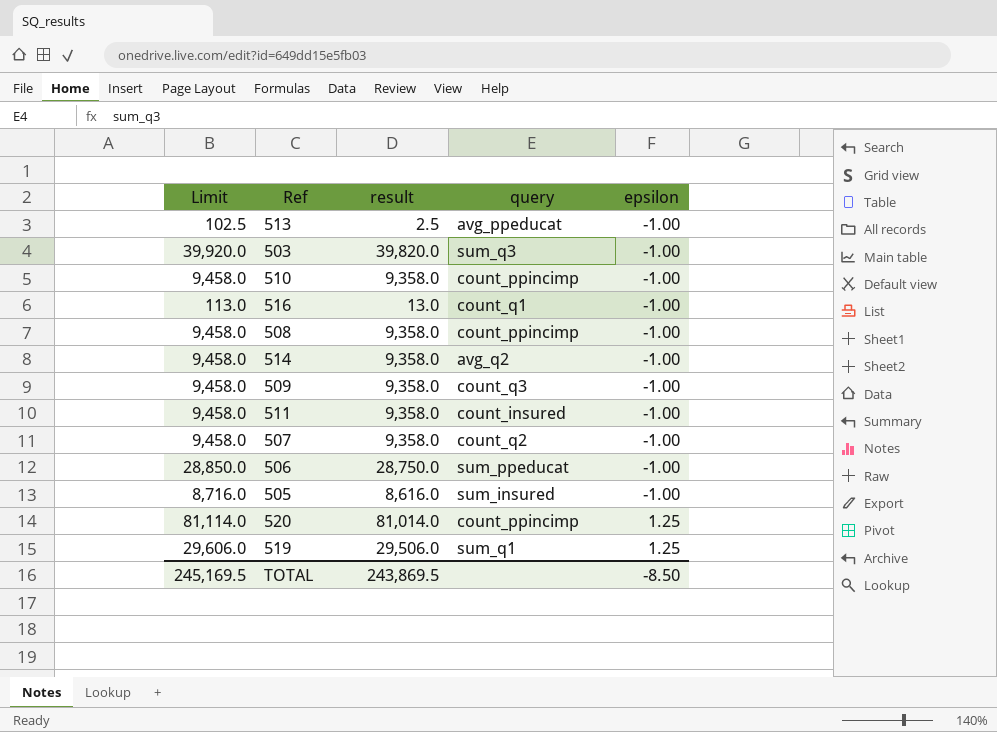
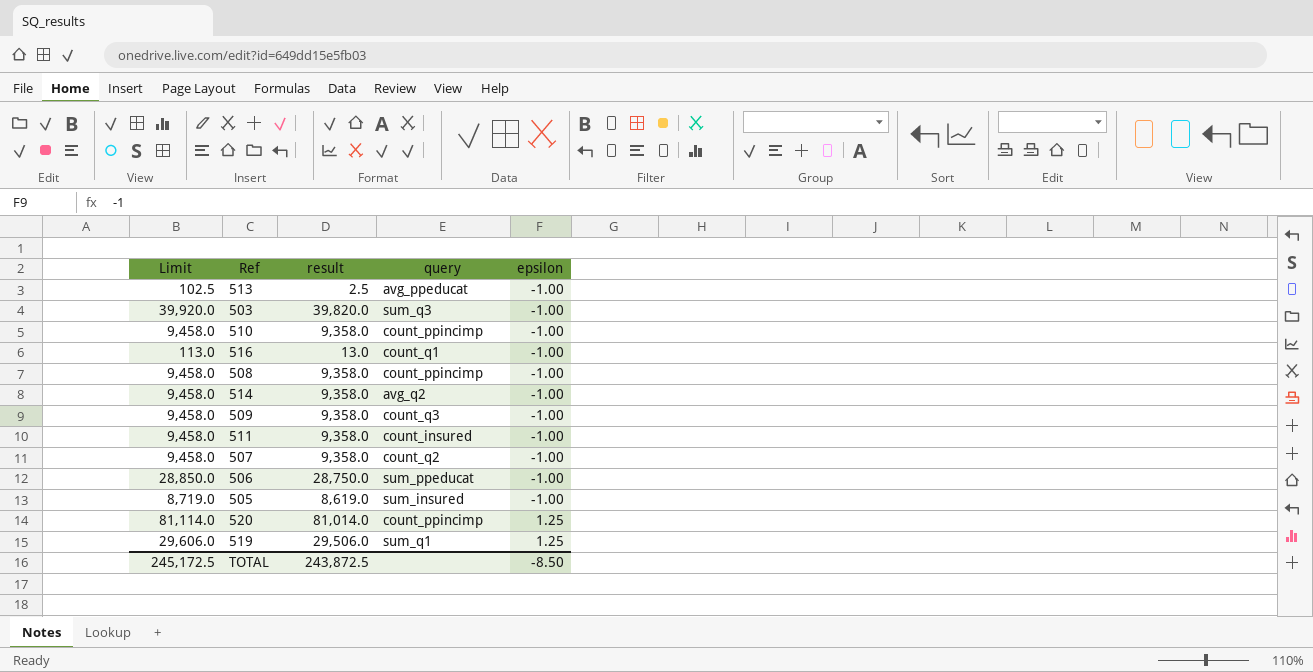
505 | Limit: 8,716.0 -> 8,719.0
505 | result: 8,616.0 -> 8,619.0
TOTAL | Limit: 245,169.5 -> 245,172.5
TOTAL | result: 243,869.5 -> 243,872.5

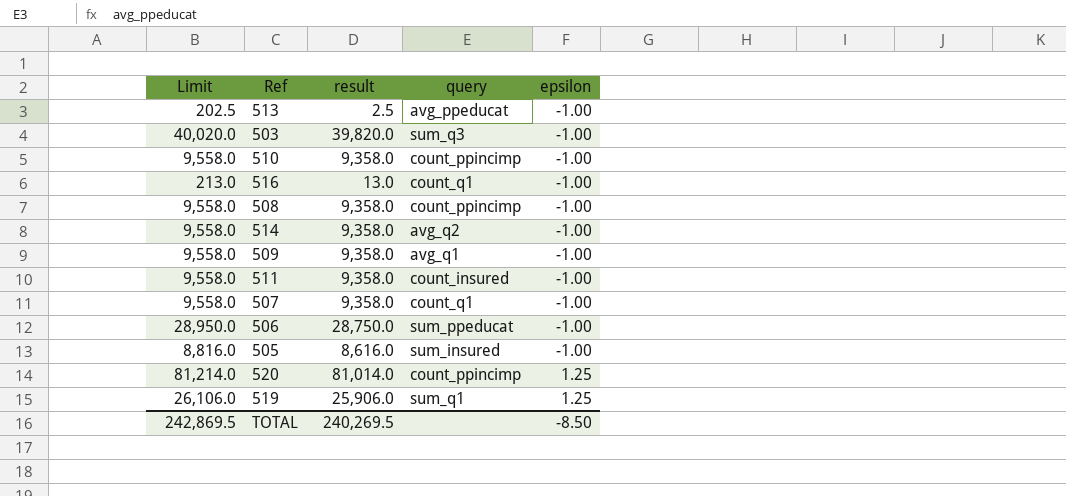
column Limit | formula: [result] + 100 -> [result] + 200
509 | query: count_q3 -> avg_q1
507 | query: count_q2 -> count_q1
505 | result: 8,619.0 -> 8,616.0
519 | result: 29,506.0 -> 25,906.0
TOTAL | Limit: 245,172.5 -> 242,869.5
TOTAL | result: 243,872.5 -> 240,269.5

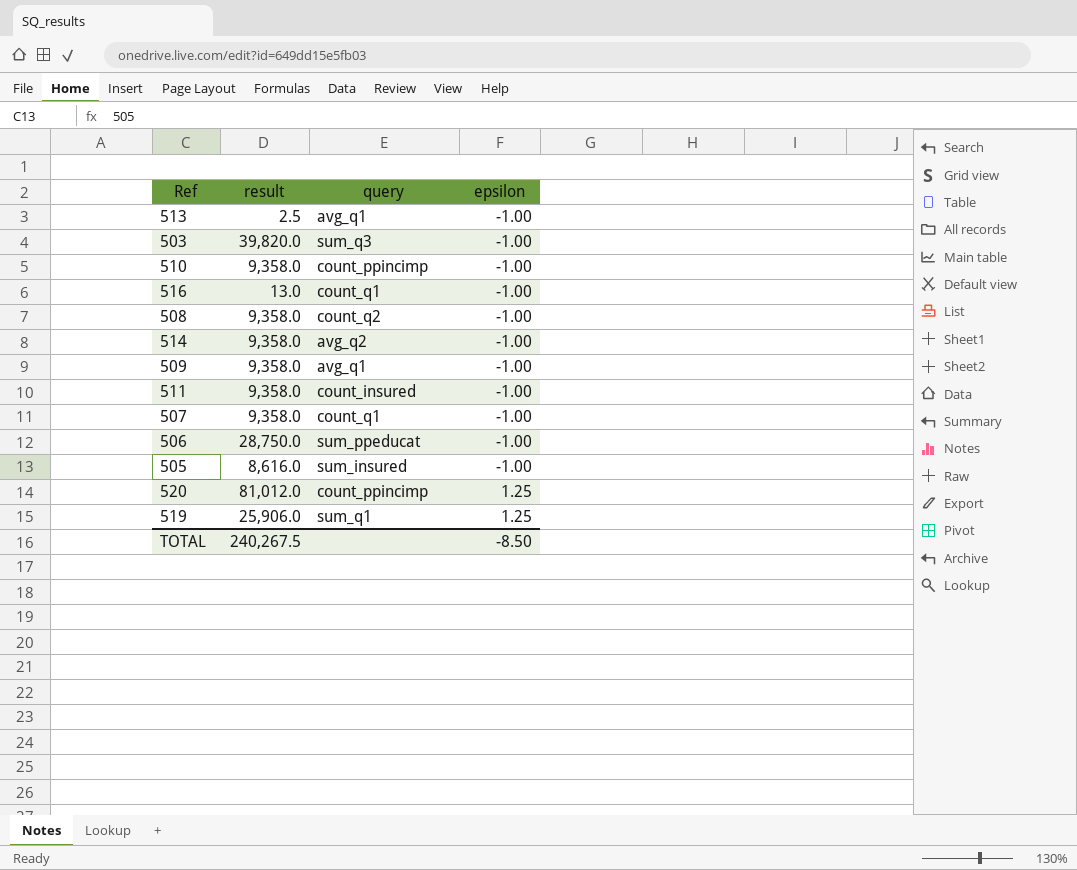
column Limit | formula: [result] + 200 -> none
513 | query: avg_ppeducat -> avg_q1
508 | query: count_ppincimp -> count_q2
520 | result: 81,014.0 -> 81,012.0
TOTAL | result: 240,269.5 -> 240,267.5

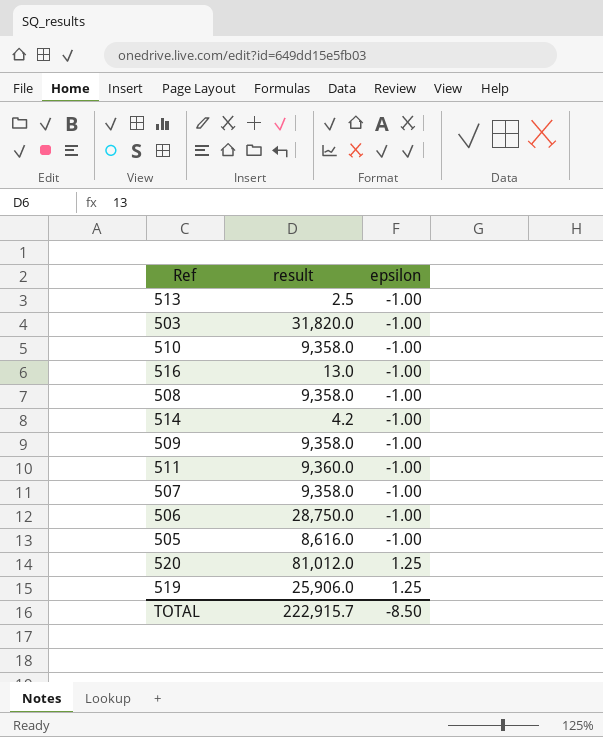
column query | position: 3 -> none
503 | result: 39,820.0 -> 31,820.0
514 | result: 9,358.0 -> 4.2
511 | result: 9,358.0 -> 9,360.0
TOTAL | result: 240,267.5 -> 222,915.7

